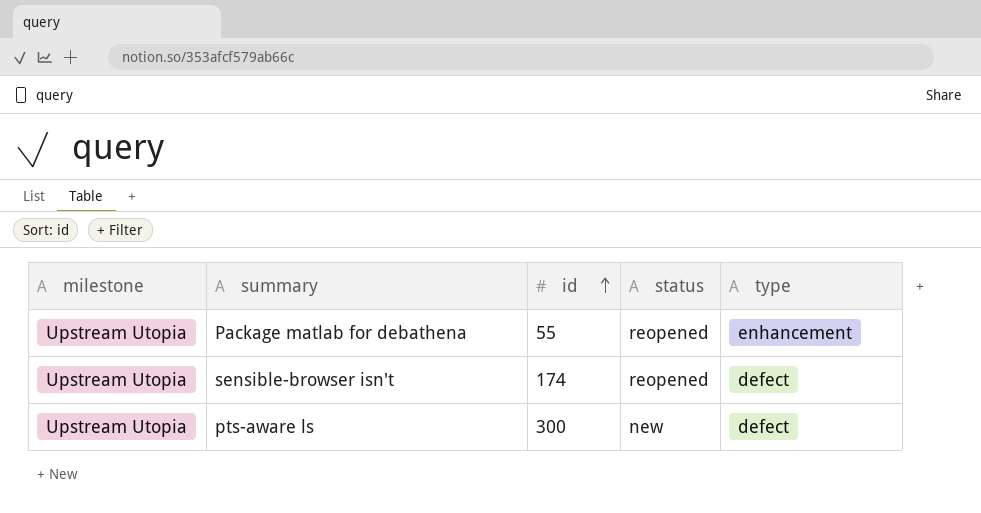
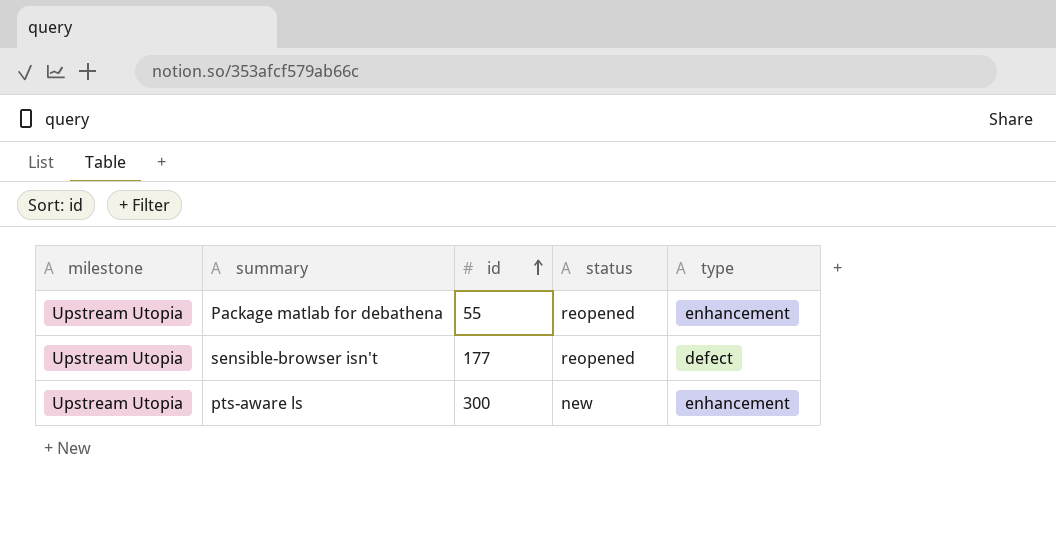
sensible-browser isn't | id: 174 -> 177
pts-aware ls | type: defect -> enhancement

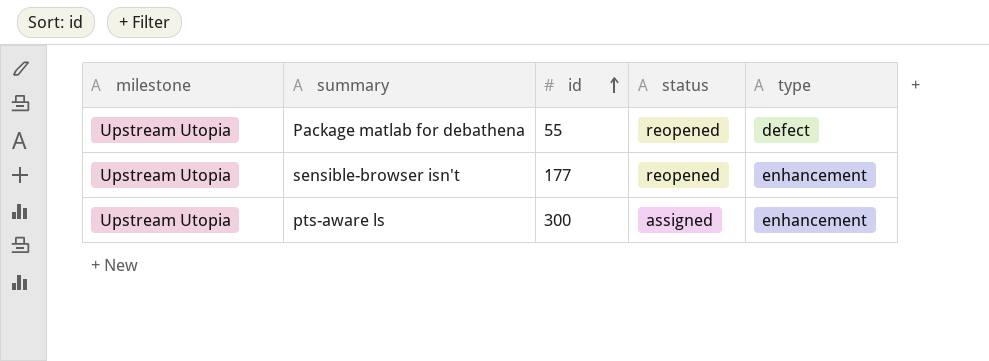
Package matlab for debathena | type: enhancement -> defect
sensible-browser isn't | type: defect -> enhancement
pts-aware ls | status: new -> assigned

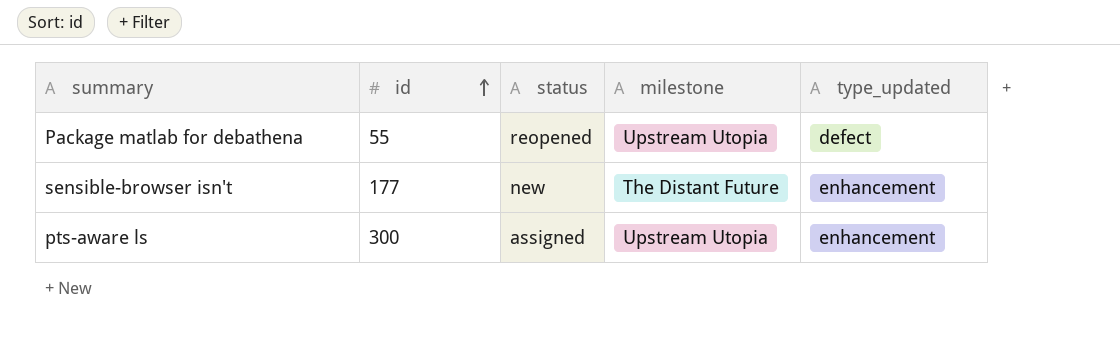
column milestone | position: 1 -> 4
column name: type -> type_updated
sensible-browser isn't | status: reopened -> new
sensible-browser isn't | milestone: Upstream Utopia -> The Distant Future

